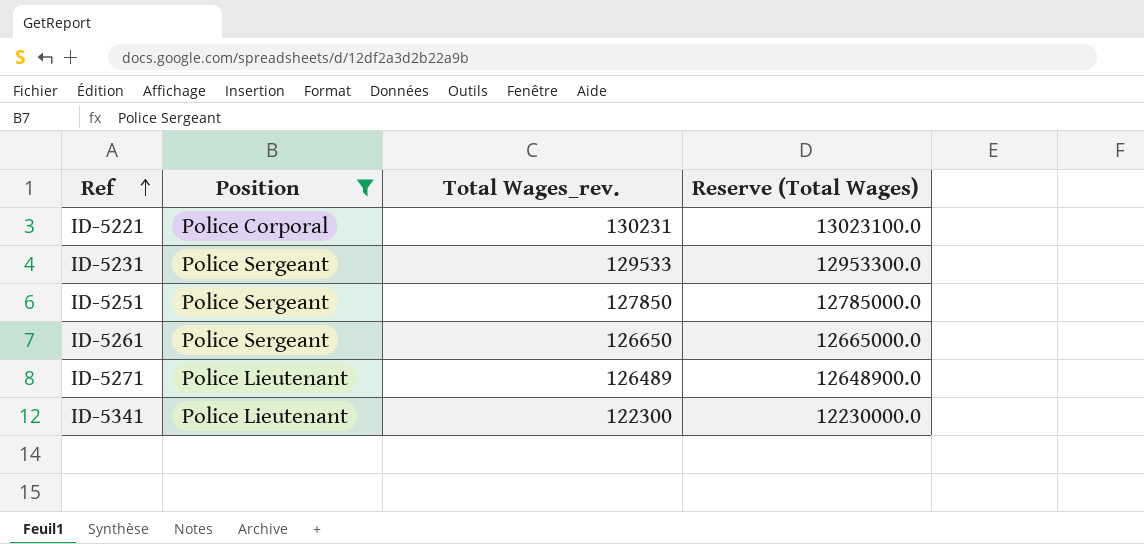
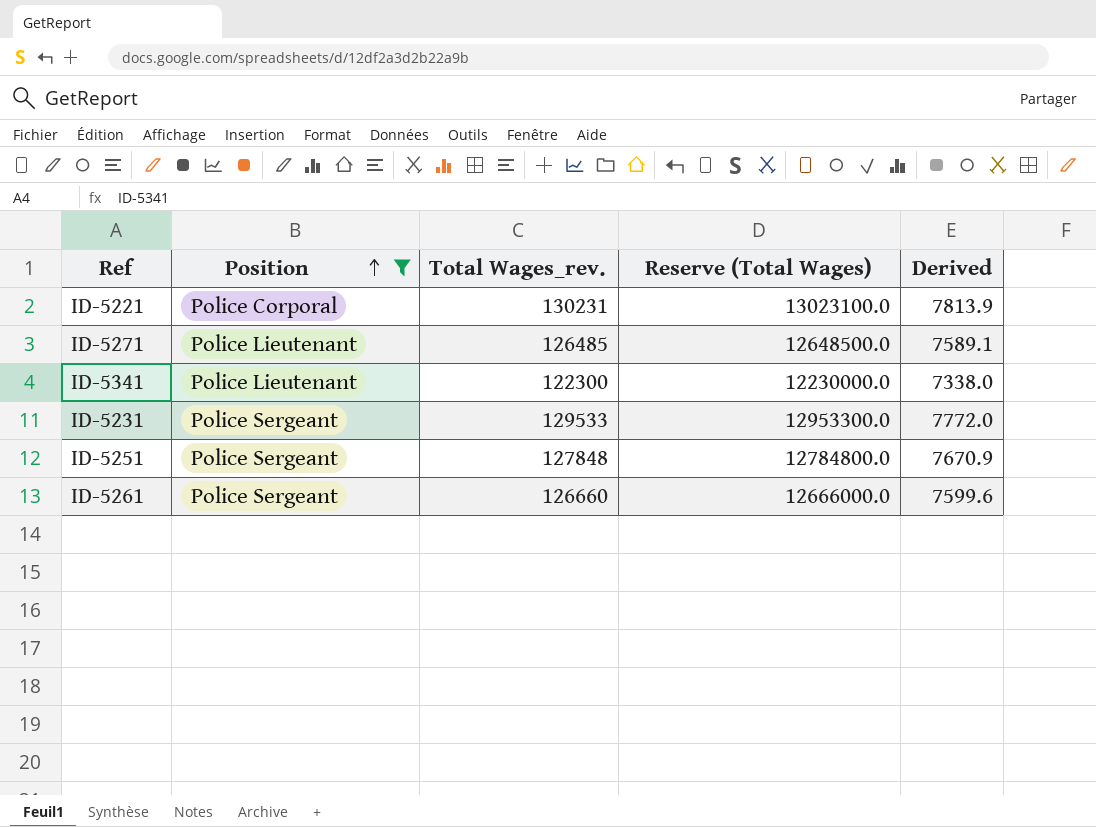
row order: Ref ascending -> Position ascending
column Derived | formula: none -> [Total Wages_rev.] * 0.06
ID-5271 | Total Wages_rev.: 126489 -> 126485
ID-5271 | Reserve (Total Wages): 12648900.0 -> 12648500.0
ID-5251 | Total Wages_rev.: 127850 -> 127848
ID-5251 | Reserve (Total Wages): 12785000.0 -> 12784800.0
ID-5261 | Total Wages_rev.: 126650 -> 126660
ID-5261 | Reserve (Total Wages): 12665000.0 -> 12666000.0

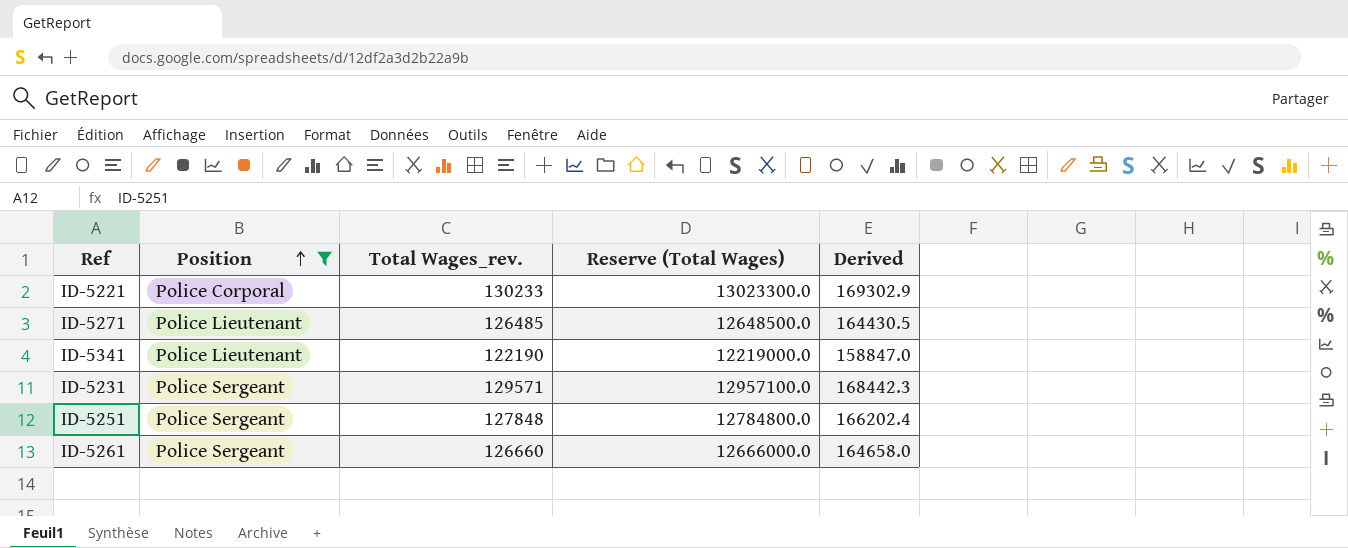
column Derived | formula: [Total Wages_rev.] * 0.06 -> [Total Wages_rev.] * 1.3
ID-5221 | Total Wages_rev.: 130231 -> 130233
ID-5221 | Reserve (Total Wages): 13023100.0 -> 13023300.0
ID-5341 | Total Wages_rev.: 122300 -> 122190
ID-5341 | Reserve (Total Wages): 12230000.0 -> 12219000.0
ID-5231 | Total Wages_rev.: 129533 -> 129571
ID-5231 | Reserve (Total Wages): 12953300.0 -> 12957100.0

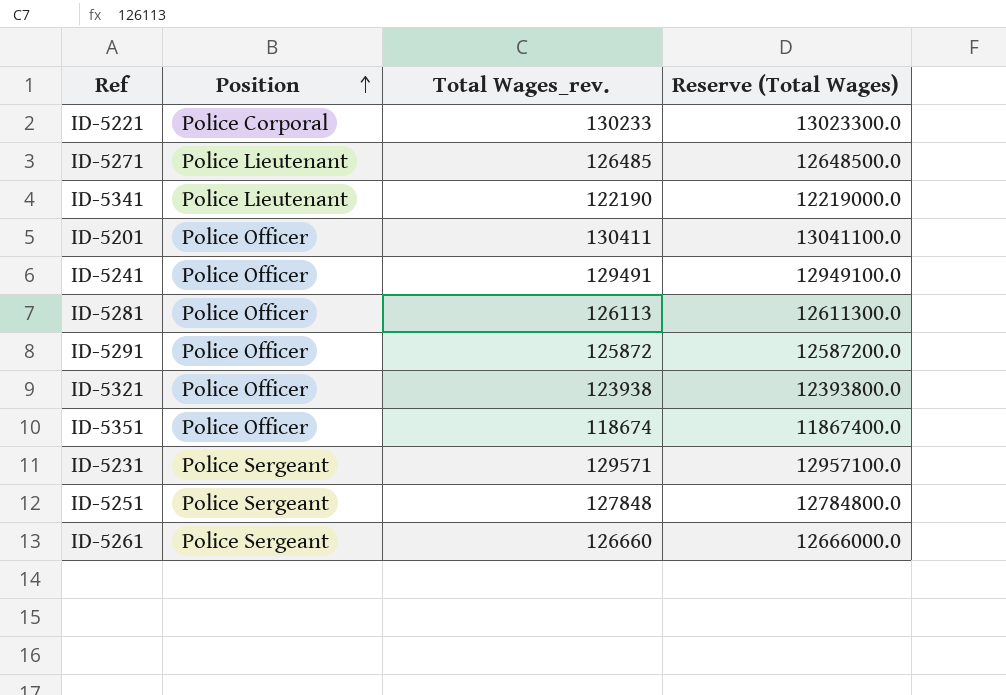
filter: Position != Police Officer -> none
column Derived | formula: [Total Wages_rev.] * 1.3 -> none

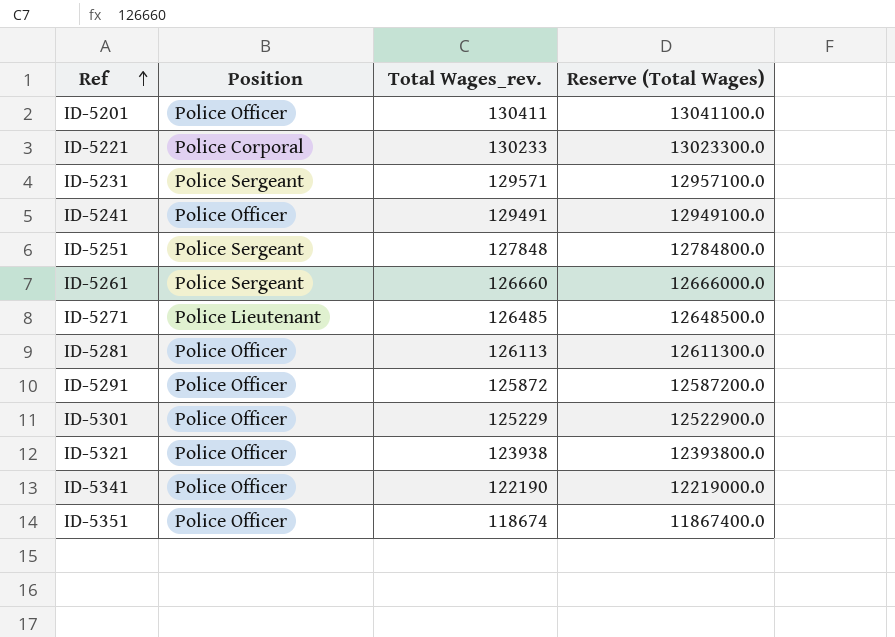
row order: Position ascending -> Ref ascending
row ID-5301: none -> Police Officer | 125229 | 12522900.0
ID-5341 | Position: Police Lieutenant -> Police Officer

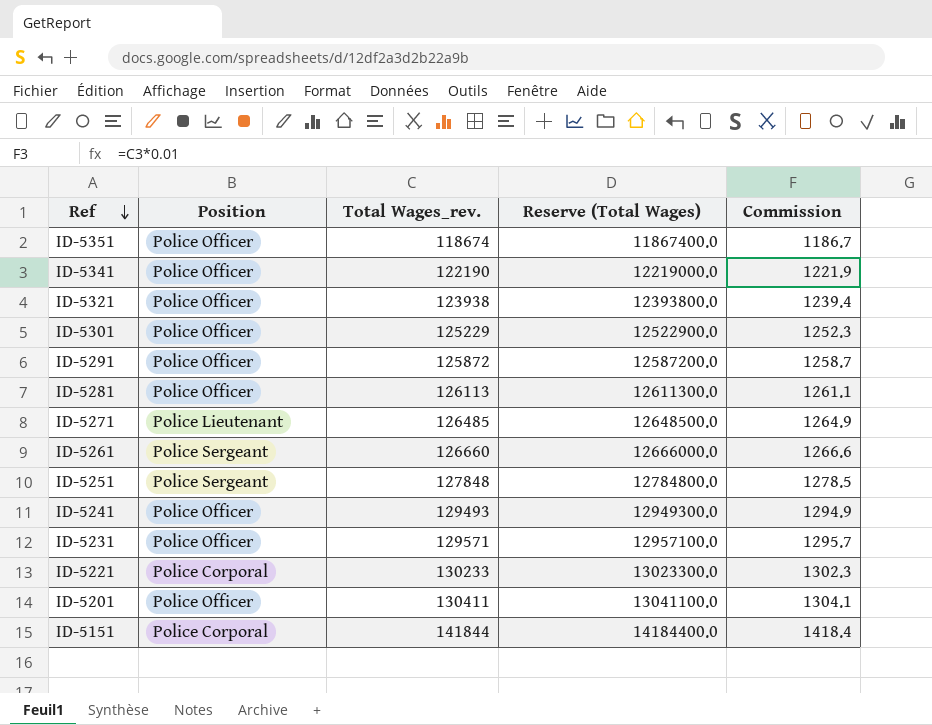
row order: Ref ascending -> Ref descending
column Commission | formula: none -> [Total Wages_rev.] * 0.01
ID-5241 | Total Wages_rev.: 129491 -> 129493
ID-5241 | Reserve (Total Wages): 12949100.0 -> 12949300.0
ID-5231 | Position: Police Sergeant -> Police Officer
row ID-5151: none -> Police Corporal | 141844 | 14184400.0 | 1418.4

